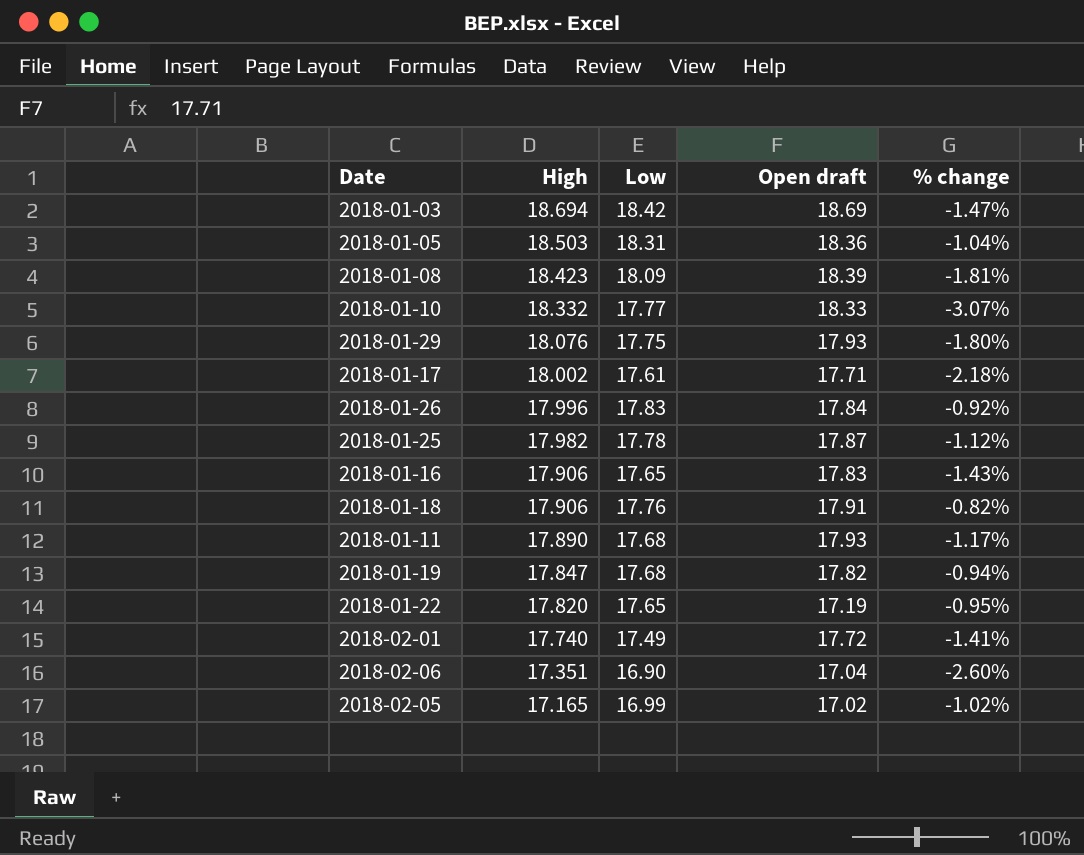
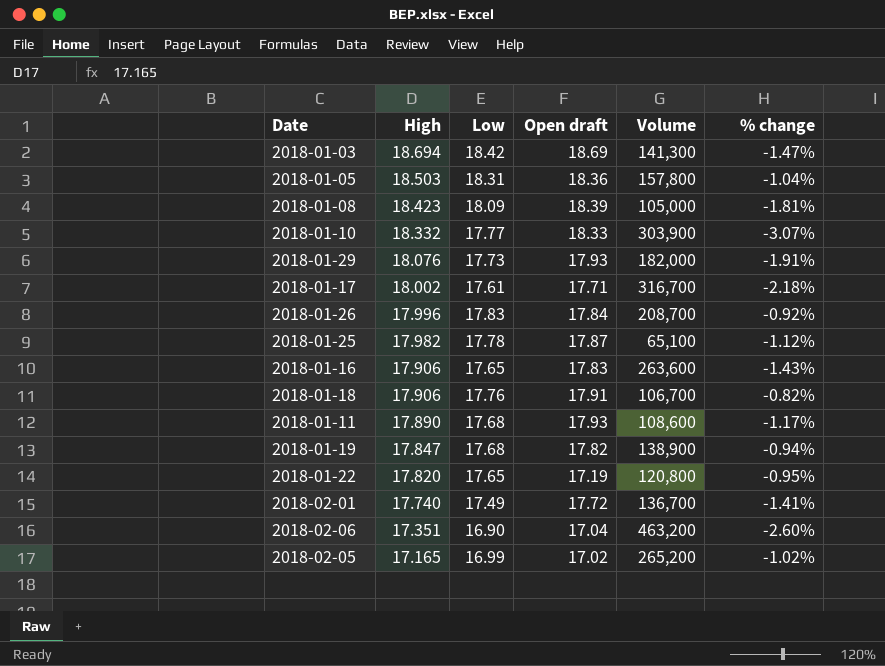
column Volume | position: none -> 5
2018-01-29 | Low: 17.75 -> 17.73
2018-01-29 | % change: -1.80% -> -1.91%

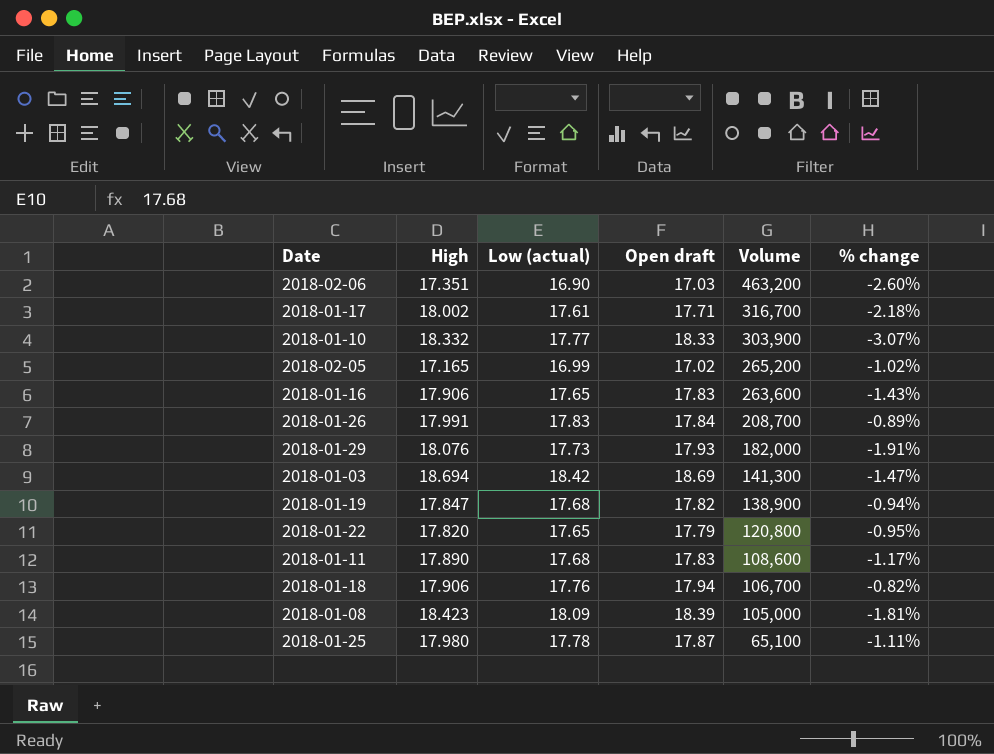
row order: High descending -> Volume descending
column name: Low -> Low (actual)
row 2018-01-05: 18.503 | 18.31 | 18.36 | 157,800 | -1.04% -> none
row 2018-02-01: 17.740 | 17.49 | 17.72 | 136,700 | -1.41% -> none
2018-02-06 | Open draft: 17.04 -> 17.03
2018-01-26 | High: 17.996 -> 17.991
2018-01-26 | % change: -0.92% -> -0.89%
2018-01-22 | Open draft: 17.19 -> 17.79
2018-01-11 | Open draft: 17.93 -> 17.83
2018-01-18 | Open draft: 17.91 -> 17.94
2018-01-25 | High: 17.982 -> 17.980
2018-01-25 | % change: -1.12% -> -1.11%

